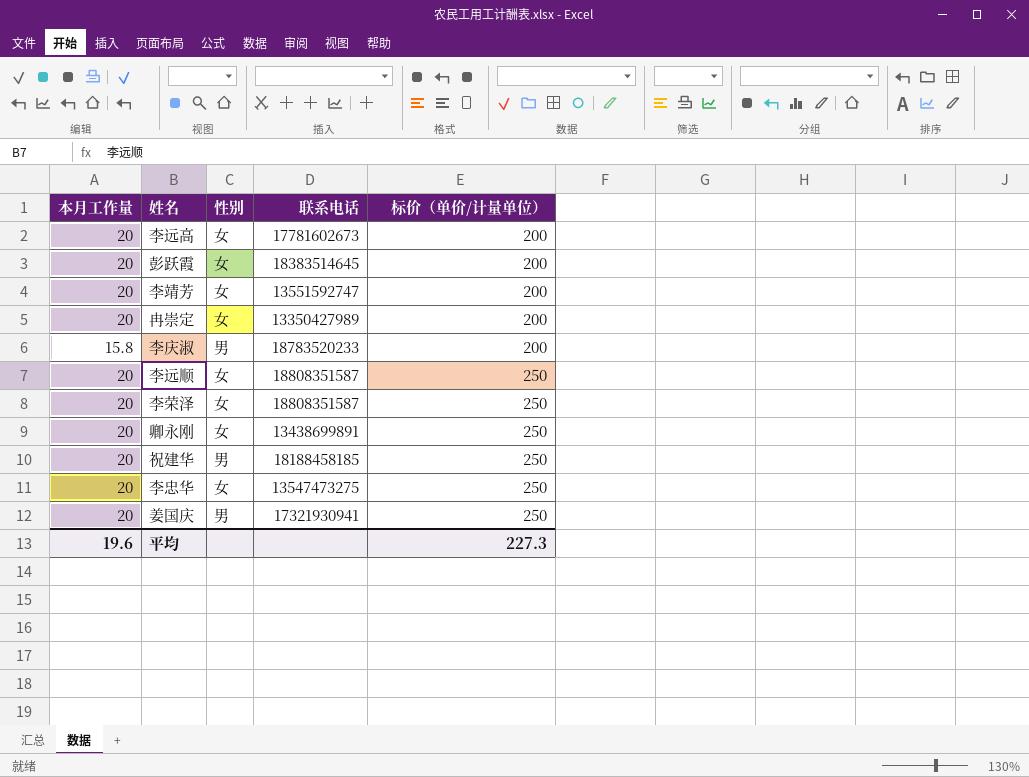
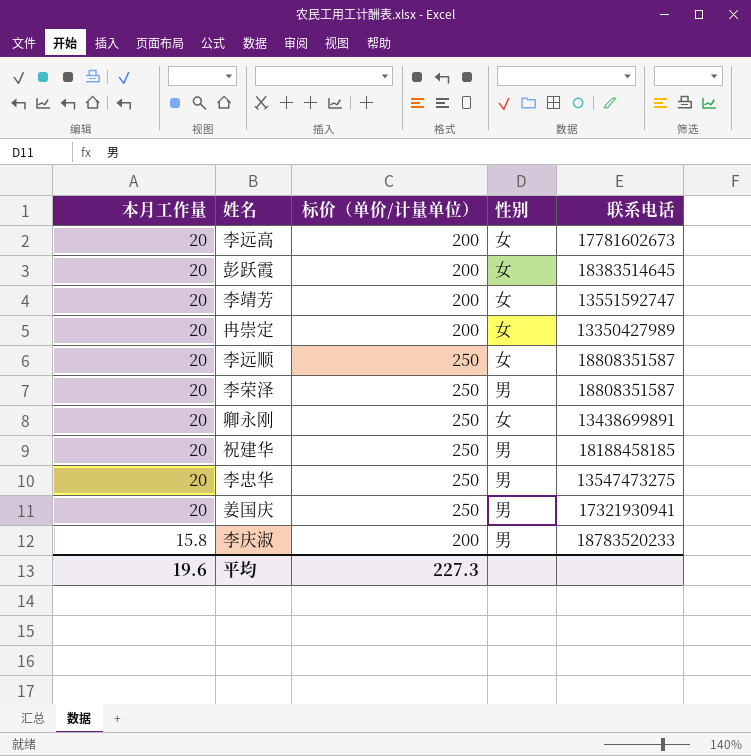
row order: 标价（单价/计量单位） ascending -> 本月工作量 descending
column 标价（单价/计量单位） | position: 5 -> 3
李荣泽 | 性别: 女 -> 男
李忠华 | 性别: 女 -> 男

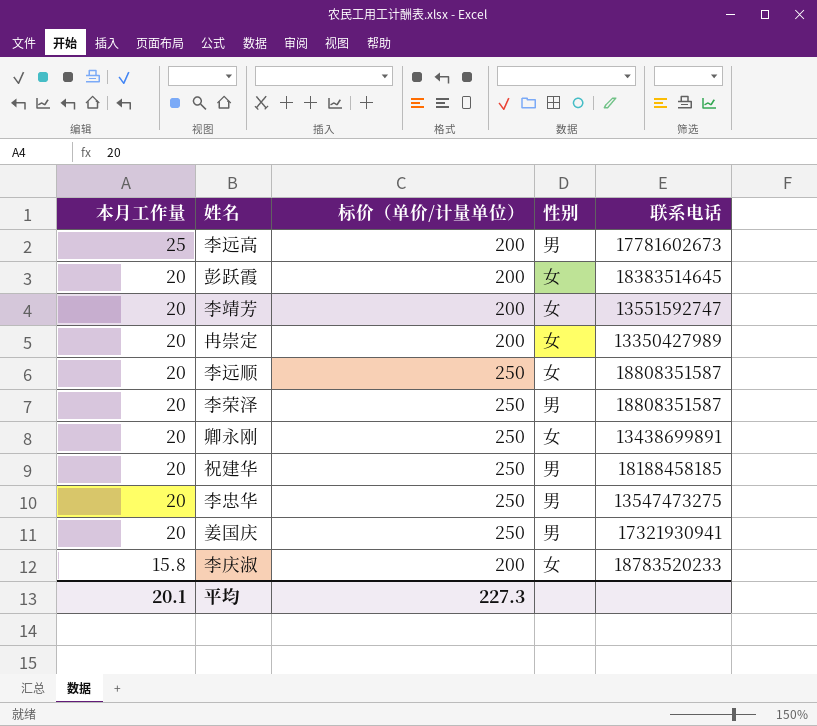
李远高 | 本月工作量: 20 -> 25
李远高 | 性别: 女 -> 男
李庆淑 | 性别: 男 -> 女
平均 | 本月工作量: 19.6 -> 20.1

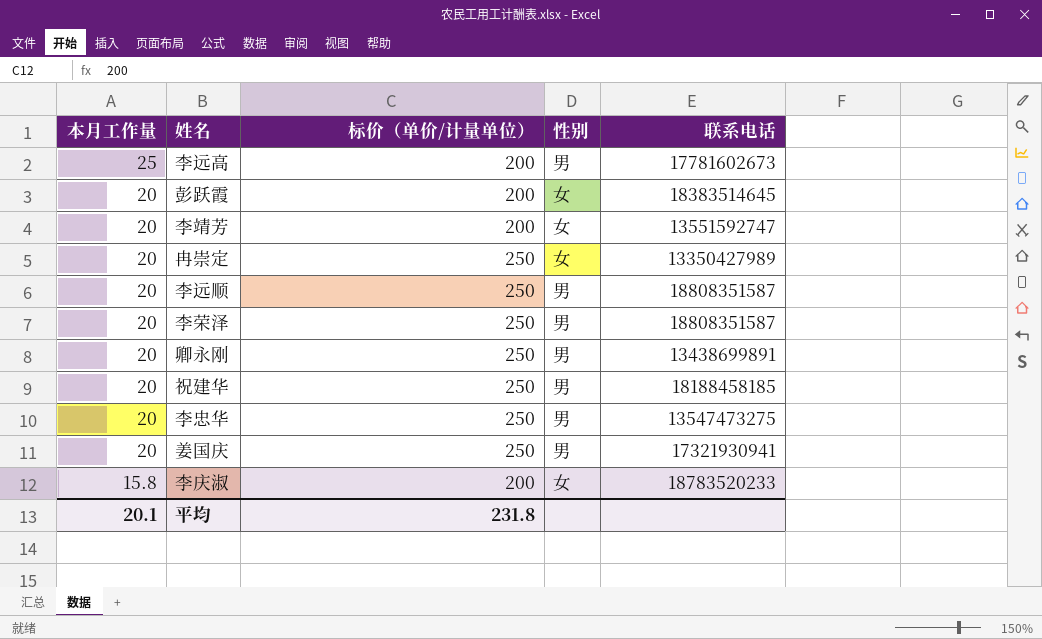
冉崇定 | 标价（单价/计量单位）: 200 -> 250
李远顺 | 性别: 女 -> 男
卿永刚 | 性别: 女 -> 男
平均 | 标价（单价/计量单位）: 227.3 -> 231.8

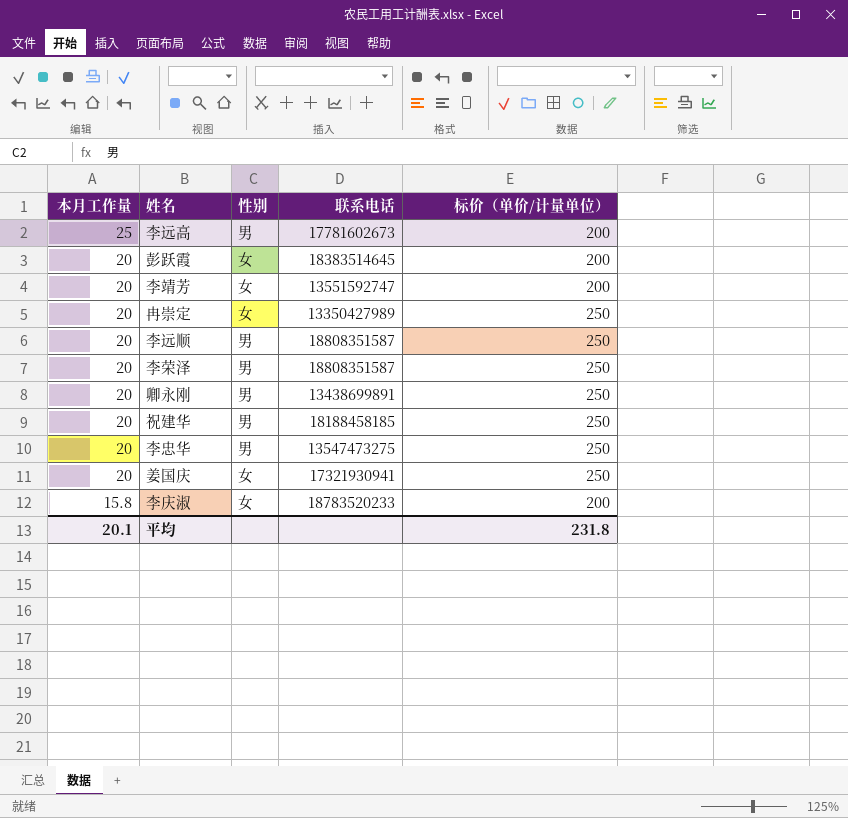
column 标价（单价/计量单位） | position: 3 -> 5
姜国庆 | 性别: 男 -> 女

